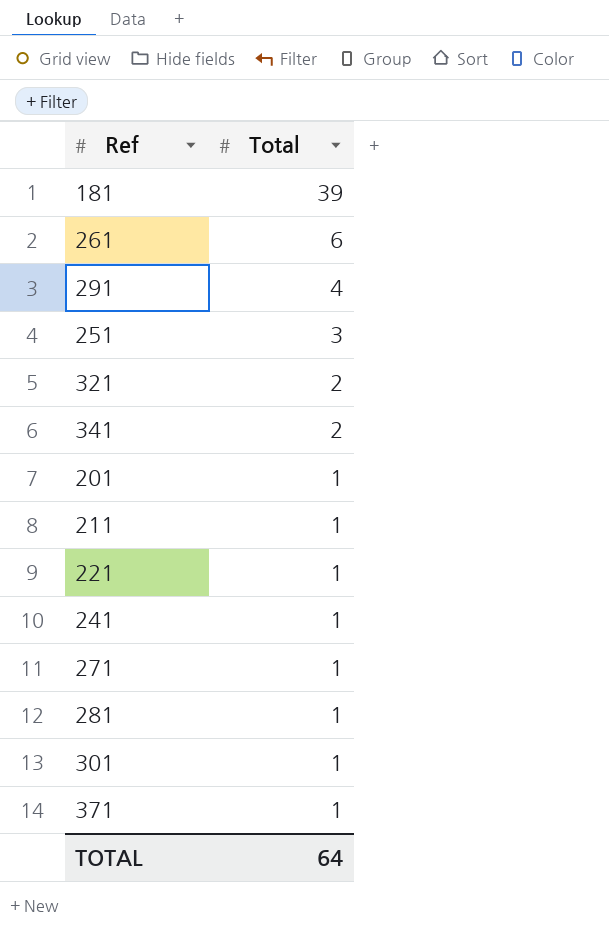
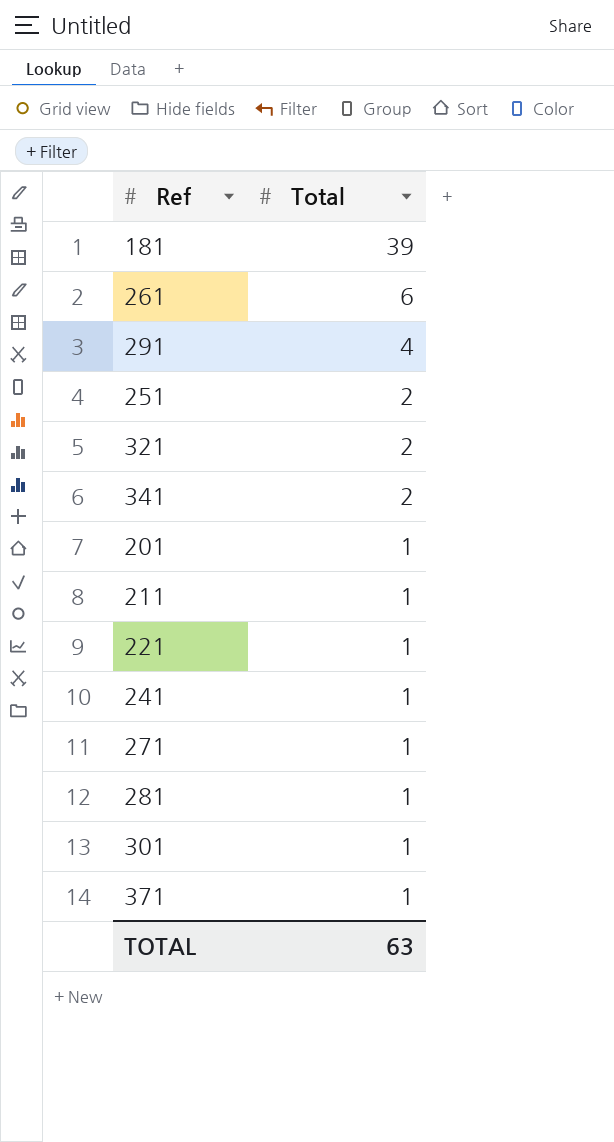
251 | Total: 3 -> 2
TOTAL | Total: 64 -> 63

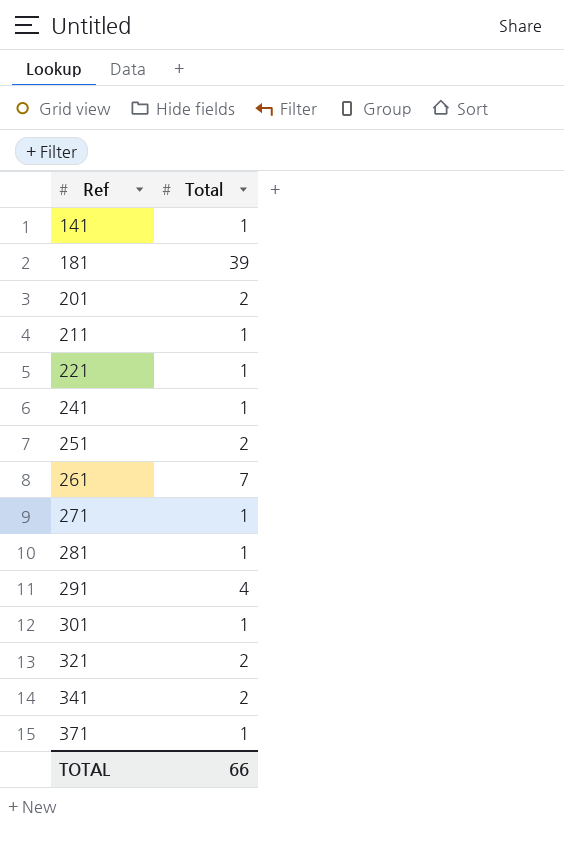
row order: Total descending -> Ref ascending
row 141: none -> 1
201 | Total: 1 -> 2
261 | Total: 6 -> 7
TOTAL | Total: 63 -> 66

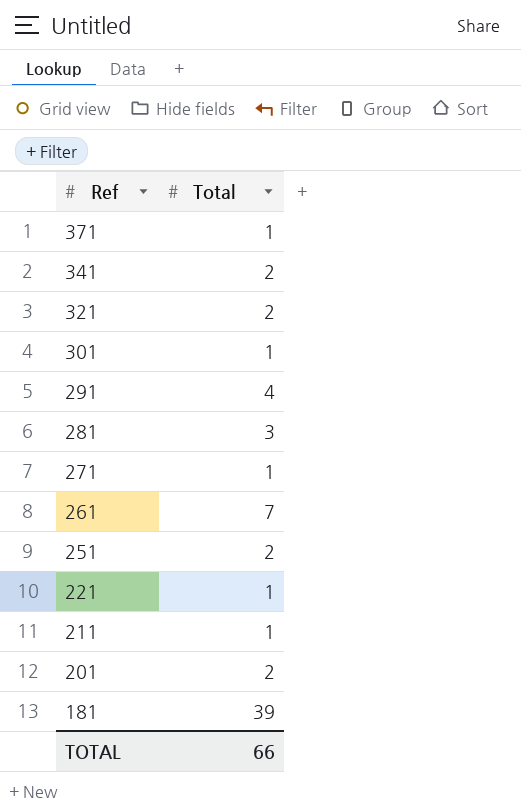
row order: Ref ascending -> Ref descending
row 141: 1 -> none
row 241: 1 -> none
281 | Total: 1 -> 3

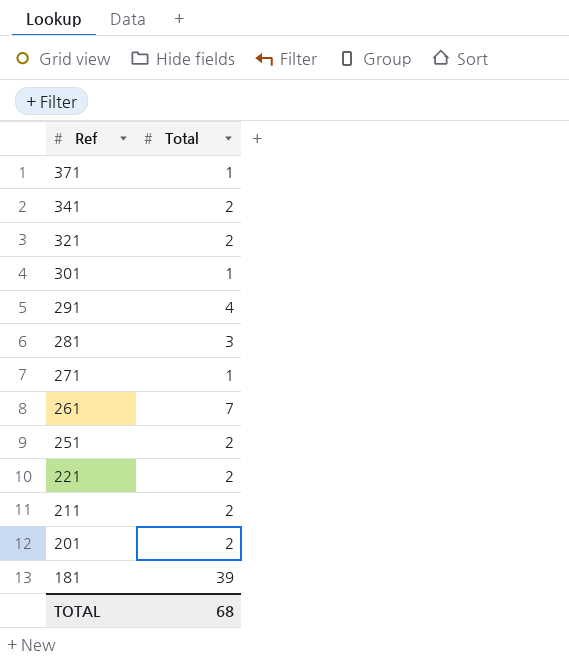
221 | Total: 1 -> 2
211 | Total: 1 -> 2
TOTAL | Total: 66 -> 68

